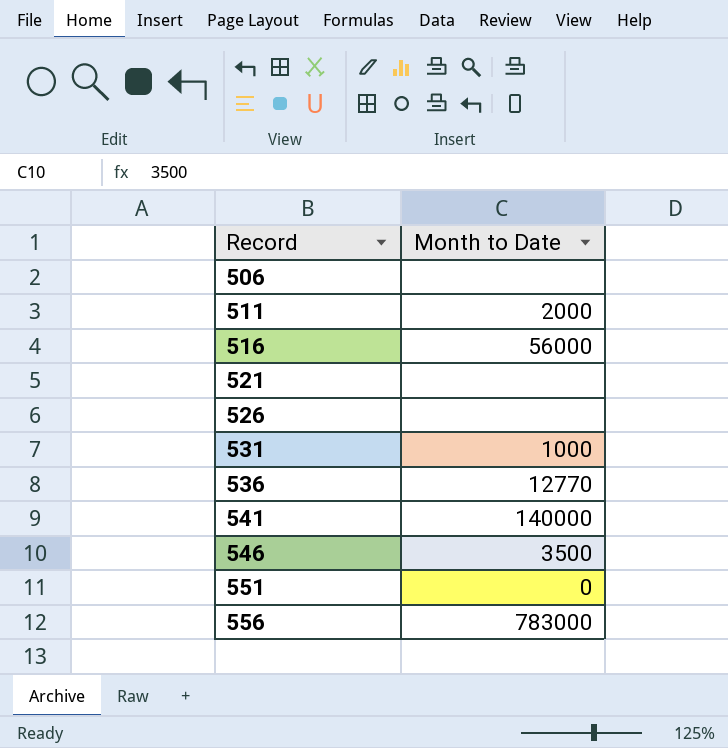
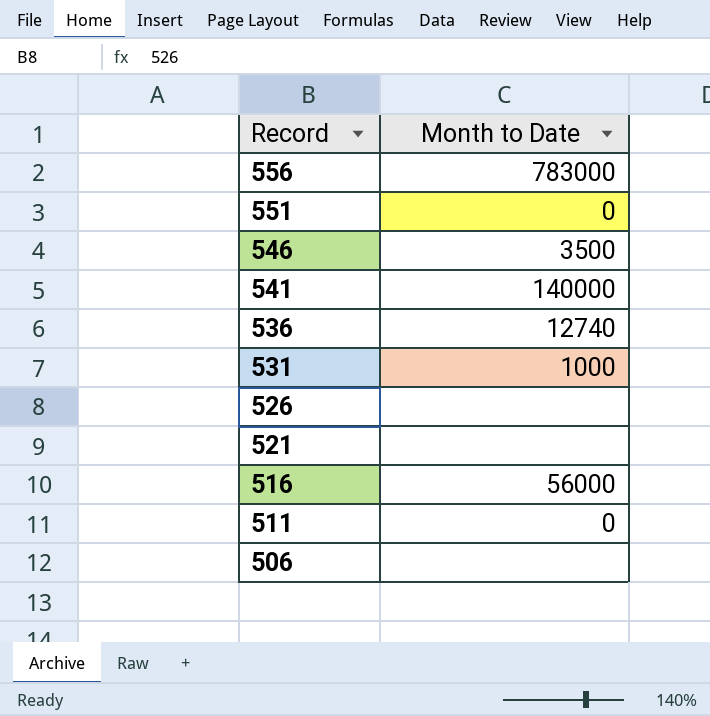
row order: Record ascending -> Record descending
536 | Month to Date: 12770 -> 12740
511 | Month to Date: 2000 -> 0

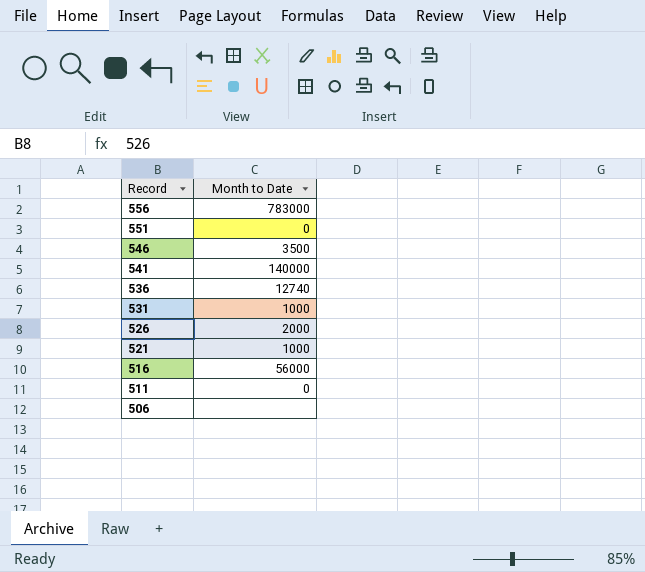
526 | Month to Date: none -> 2000
521 | Month to Date: none -> 1000

